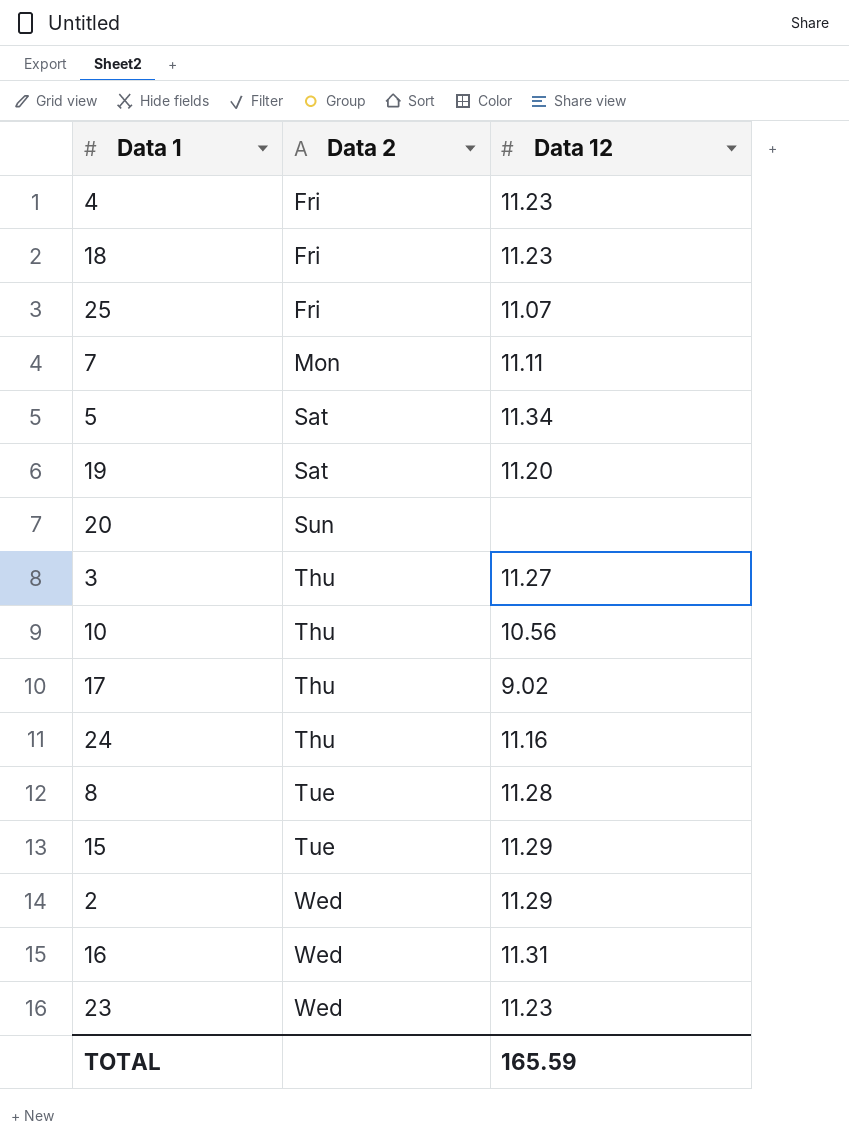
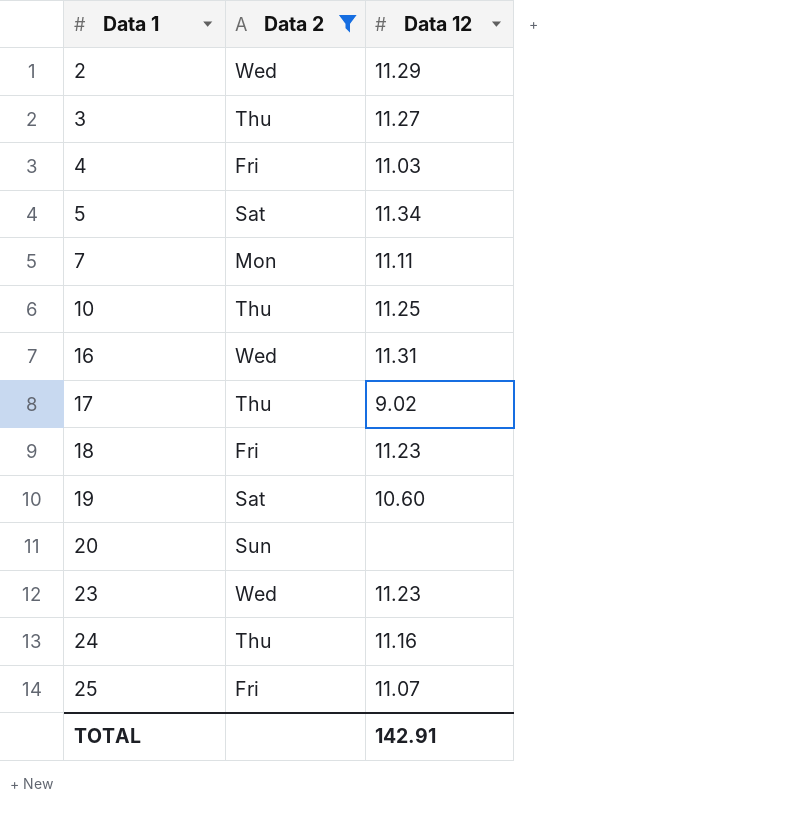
filter: none -> Data 2 != Tue
row order: Data 2 ascending -> Data 1 ascending
4 | Data 12: 11.23 -> 11.03
10 | Data 12: 10.56 -> 11.25
19 | Data 12: 11.20 -> 10.60
TOTAL | Data 12: 165.59 -> 142.91

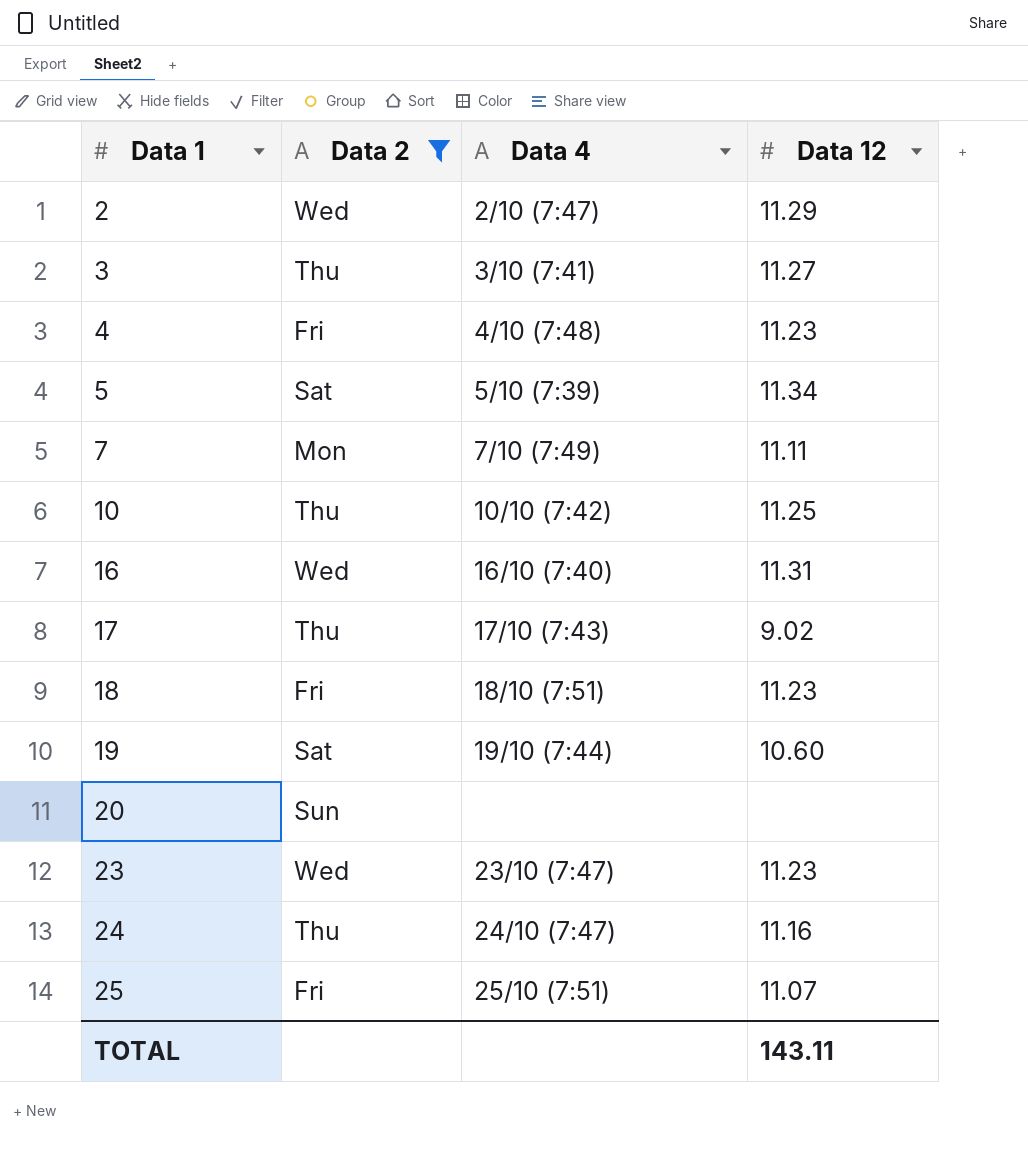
column Data 4 | position: none -> 3
4 | Data 12: 11.03 -> 11.23
TOTAL | Data 12: 142.91 -> 143.11

